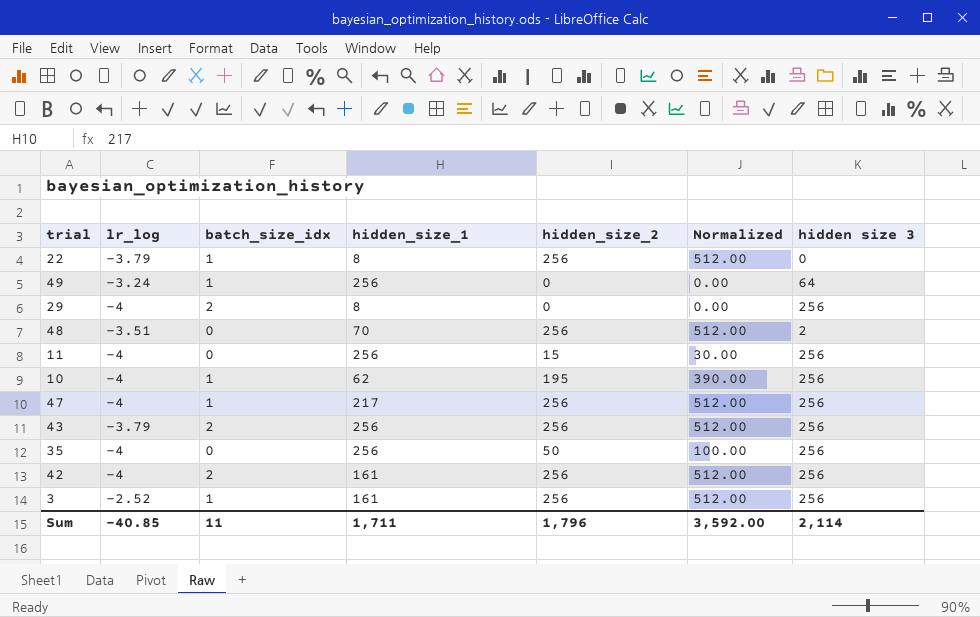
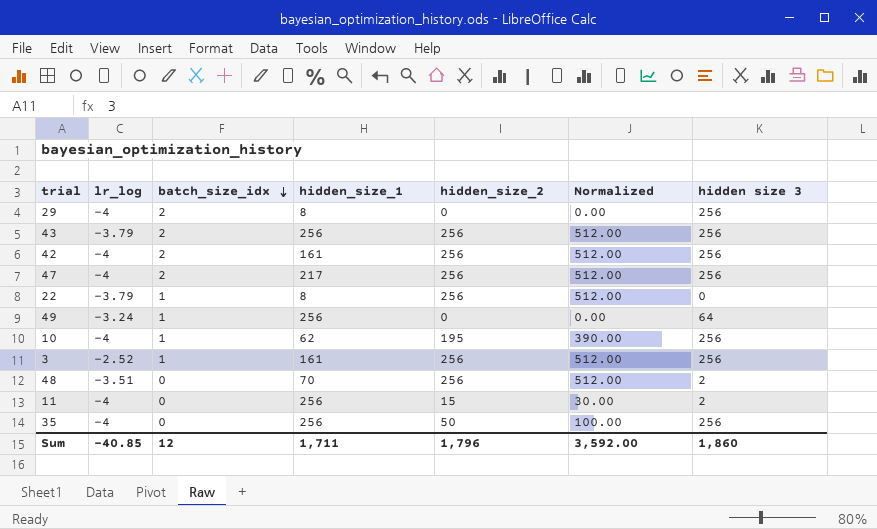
row order: none -> batch_size_idx descending
47 | batch_size_idx: 1 -> 2
11 | hidden size 3: 256 -> 2
Sum | batch_size_idx: 11 -> 12
Sum | hidden size 3: 2,114 -> 1,860

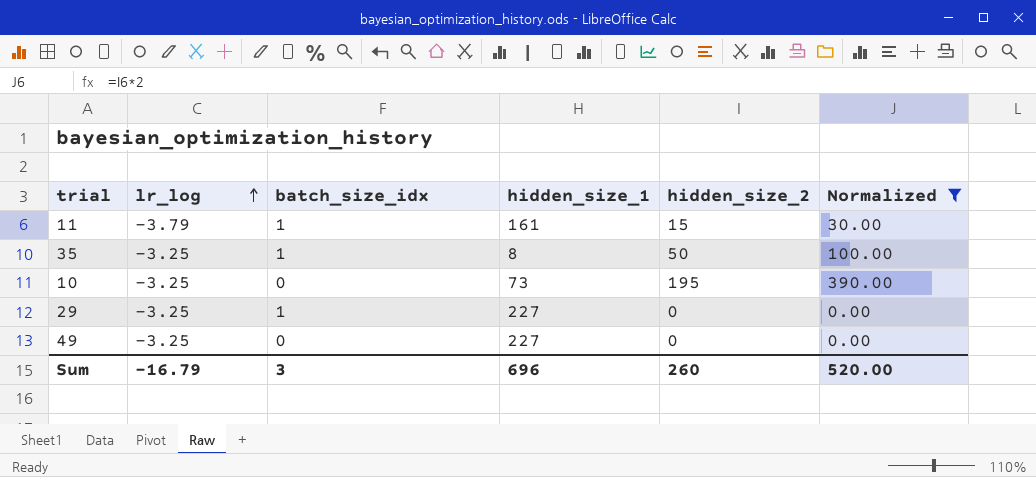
filter: none -> Normalized != 512.00
row order: batch_size_idx descending -> lr_log ascending
column hidden size 3 | position: 7 -> none
11 | lr_log: -4 -> -3.79
11 | batch_size_idx: 0 -> 1
11 | hidden_size_1: 256 -> 161
35 | lr_log: -4 -> -3.25
35 | batch_size_idx: 0 -> 1
35 | hidden_size_1: 256 -> 8
10 | lr_log: -4 -> -3.25
10 | batch_size_idx: 1 -> 0
10 | hidden_size_1: 62 -> 73
29 | lr_log: -4 -> -3.25
29 | batch_size_idx: 2 -> 1
29 | hidden_size_1: 8 -> 227
49 | lr_log: -3.24 -> -3.25
49 | batch_size_idx: 1 -> 0
49 | hidden_size_1: 256 -> 227
Sum | lr_log: -40.85 -> -16.79
Sum | batch_size_idx: 12 -> 3
Sum | hidden_size_1: 1,711 -> 696
Sum | hidden_size_2: 1,796 -> 260
Sum | Normalized: 3,592.00 -> 520.00

